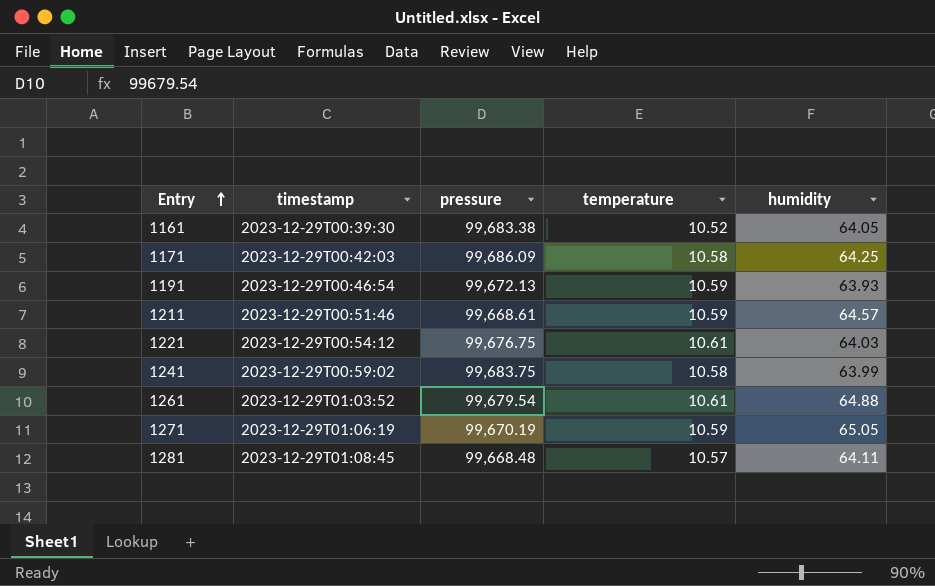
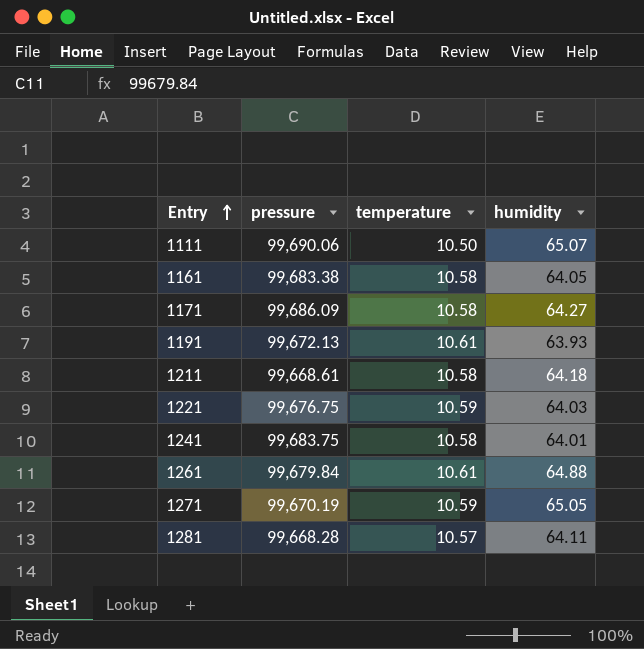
column timestamp | position: 2 -> none
row 1111: none -> 99,690.06 | 10.50 | 65.07
1161 | temperature: 10.52 -> 10.58
1171 | humidity: 64.25 -> 64.27
1191 | temperature: 10.59 -> 10.61
1211 | temperature: 10.59 -> 10.58
1211 | humidity: 64.57 -> 64.18
1221 | temperature: 10.61 -> 10.59
1241 | humidity: 63.99 -> 64.01
1261 | pressure: 99,679.54 -> 99,679.84
1281 | pressure: 99,668.48 -> 99,668.28

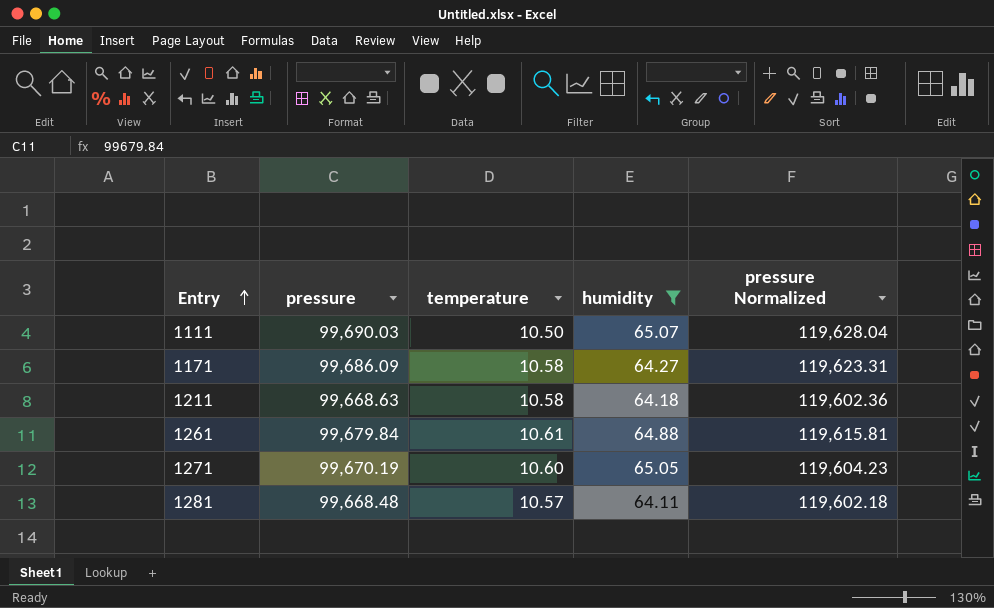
filter: none -> humidity >= 64.11
column pressure Normalized | formula: none -> [pressure] * 1.2
1111 | pressure: 99,690.06 -> 99,690.03
1211 | pressure: 99,668.61 -> 99,668.63
1271 | temperature: 10.59 -> 10.60
1281 | pressure: 99,668.28 -> 99,668.48

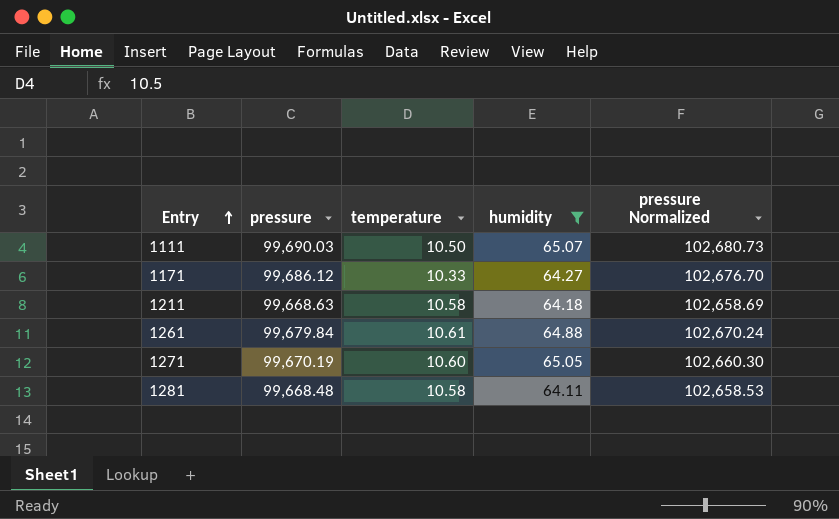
column pressure Normalized | formula: [pressure] * 1.2 -> [pressure] * 1.03
1171 | pressure: 99,686.09 -> 99,686.12
1171 | temperature: 10.58 -> 10.33
1281 | temperature: 10.57 -> 10.58

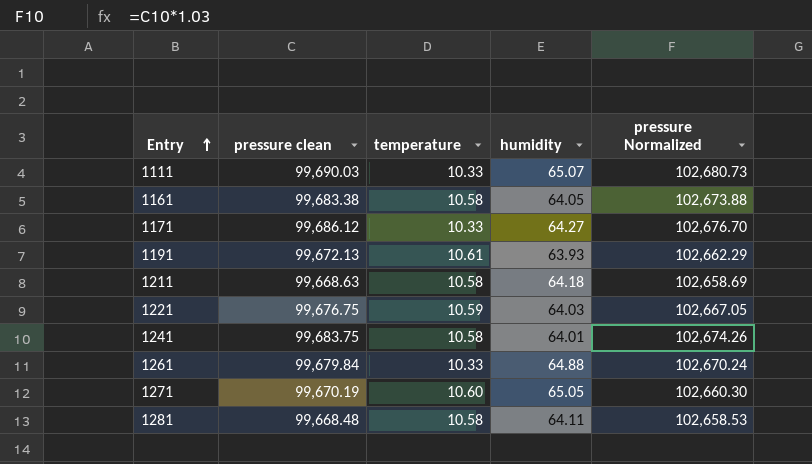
filter: humidity >= 64.11 -> none
column name: pressure -> pressure clean
1111 | temperature: 10.50 -> 10.33
1261 | temperature: 10.61 -> 10.33

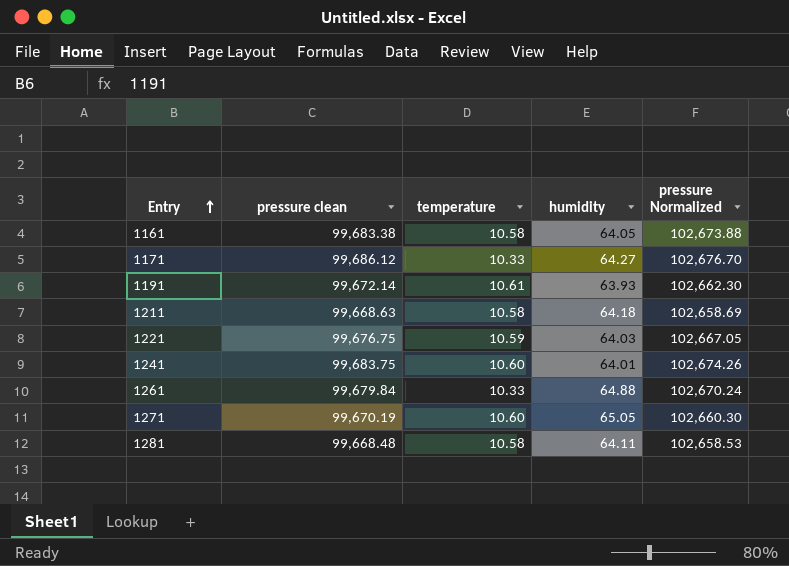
row 1111: 99,690.03 | 10.33 | 65.07 | 102,680.73 -> none
1191 | pressure clean: 99,672.13 -> 99,672.14
1191 | pressure Normalized: 102,662.29 -> 102,662.30
1241 | temperature: 10.58 -> 10.60

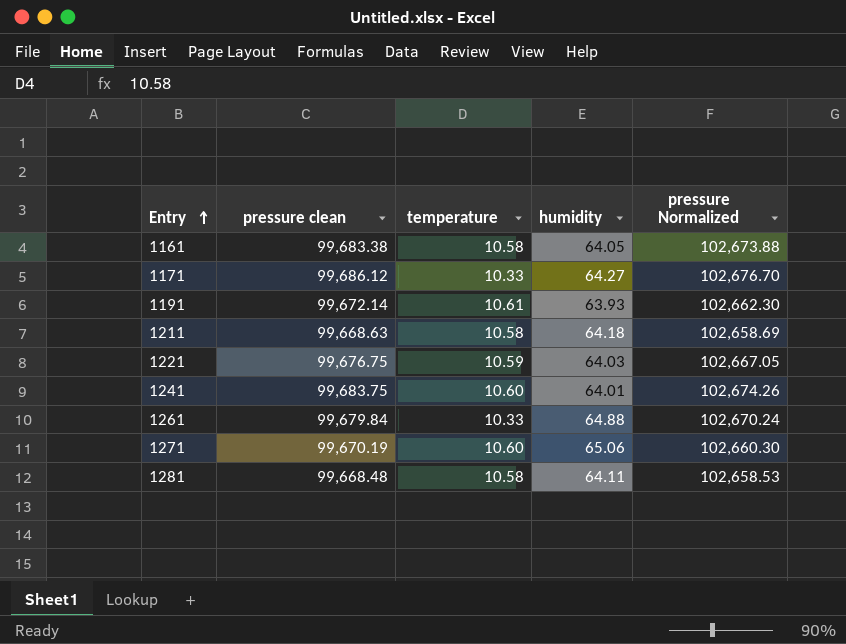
1271 | humidity: 65.05 -> 65.06

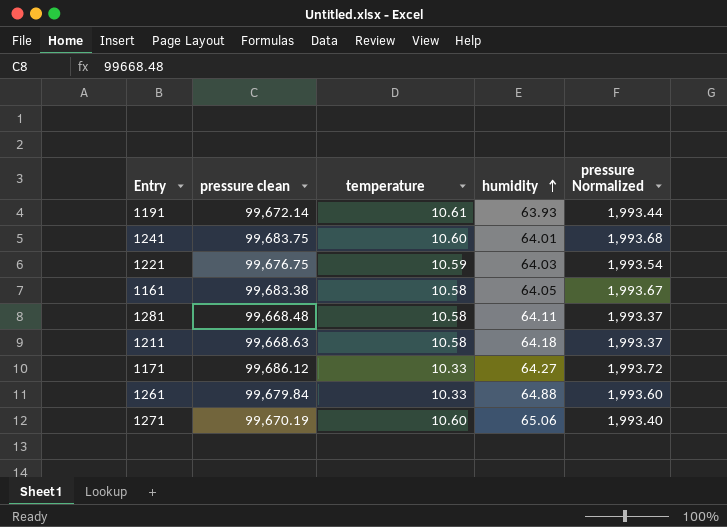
row order: Entry ascending -> humidity ascending
column pressure Normalized | formula: [pressure clean] * 1.03 -> [pressure clean] * 0.02

